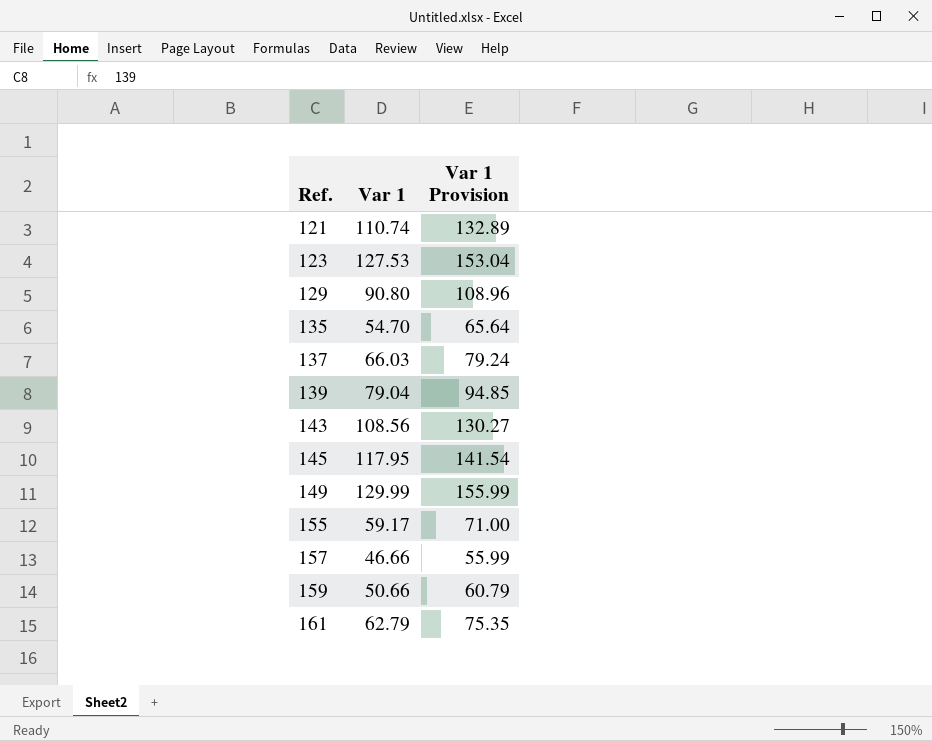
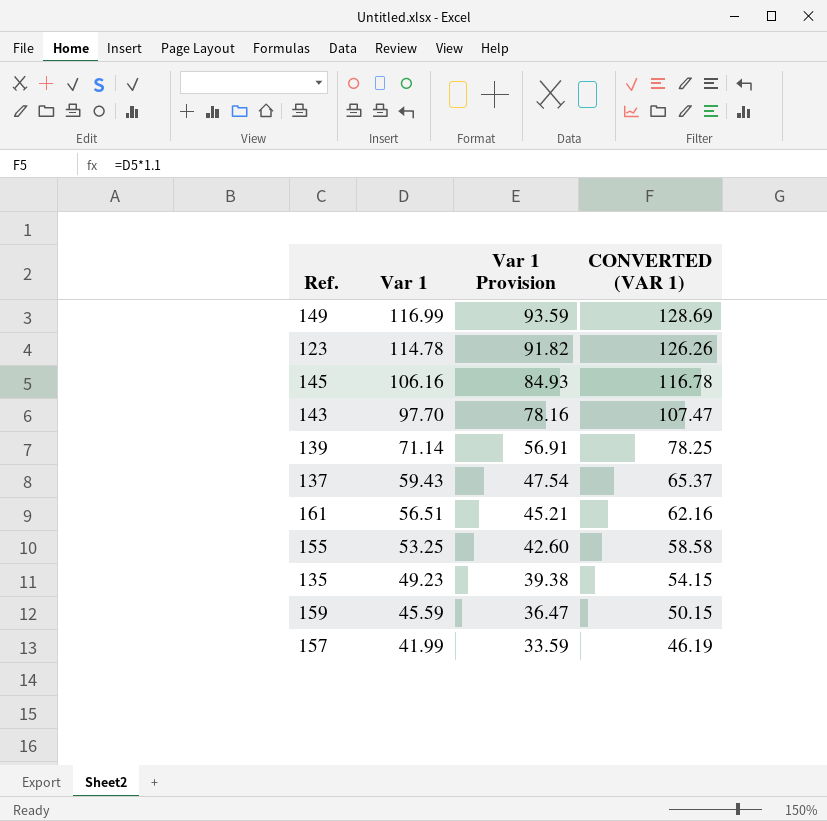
row order: Ref. ascending -> Var 1 descending
column Var 1 Provision | formula: [Var 1] * 1.2 -> [Var 1] * 0.8
column CONVERTED (VAR 1) | formula: none -> [Var 1] * 1.1
row 121: 110.74 | 132.89 -> none
row 129: 90.80 | 108.96 -> none
149 | Var 1: 129.99 -> 116.99
123 | Var 1: 127.53 -> 114.78
145 | Var 1: 117.95 -> 106.16
143 | Var 1: 108.56 -> 97.70
139 | Var 1: 79.04 -> 71.14
137 | Var 1: 66.03 -> 59.43
161 | Var 1: 62.79 -> 56.51
155 | Var 1: 59.17 -> 53.25
135 | Var 1: 54.70 -> 49.23
159 | Var 1: 50.66 -> 45.59
157 | Var 1: 46.66 -> 41.99

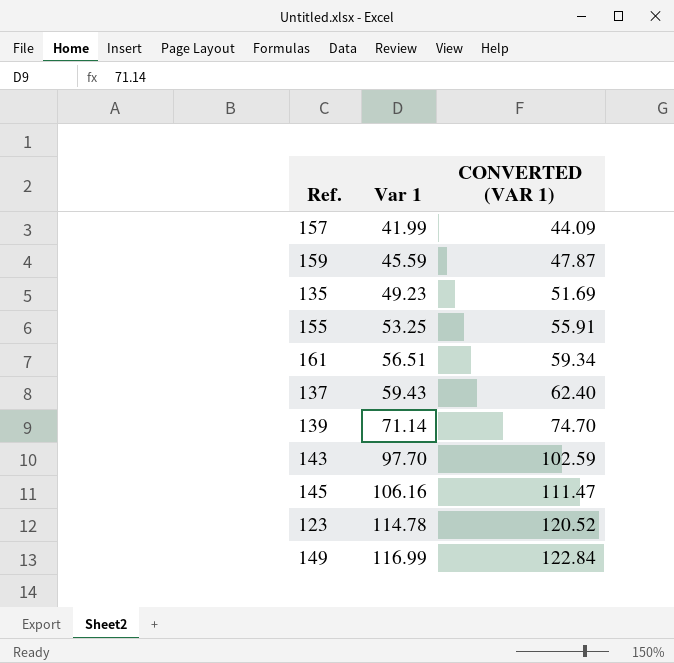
row order: Var 1 descending -> Var 1 ascending
column Var 1 Provision | formula: [Var 1] * 0.8 -> none
column CONVERTED (VAR 1) | formula: [Var 1] * 1.1 -> [Var 1] * 1.05

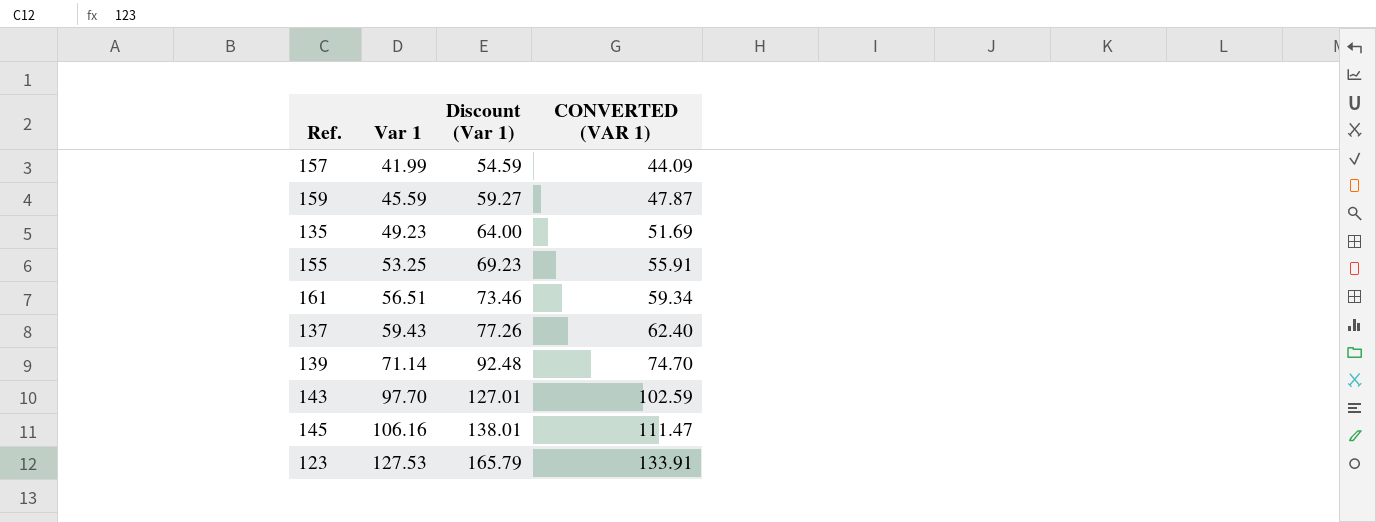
column Discount (Var 1) | formula: none -> [Var 1] * 1.3
row 149: 116.99 | 122.84 -> none
123 | Var 1: 114.78 -> 127.53
123 | CONVERTED (VAR 1): 120.52 -> 133.91

